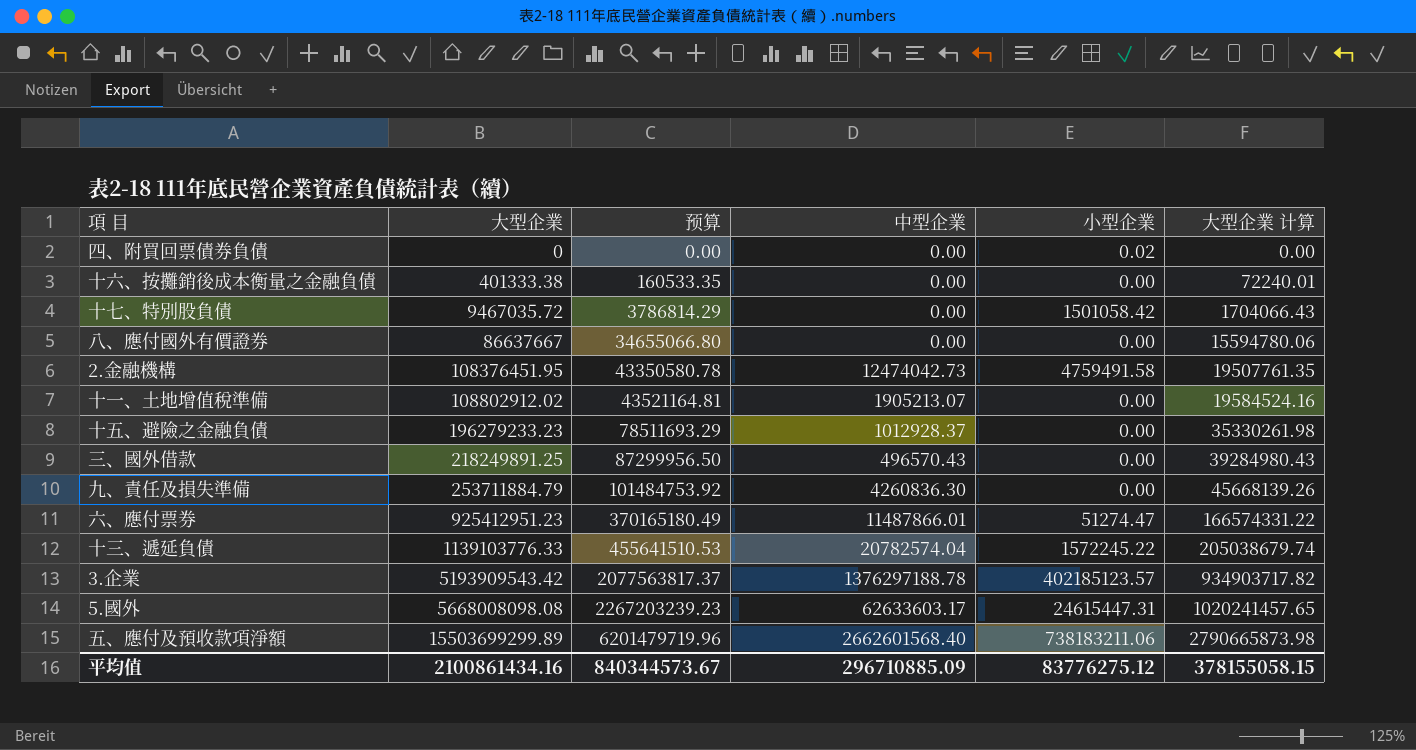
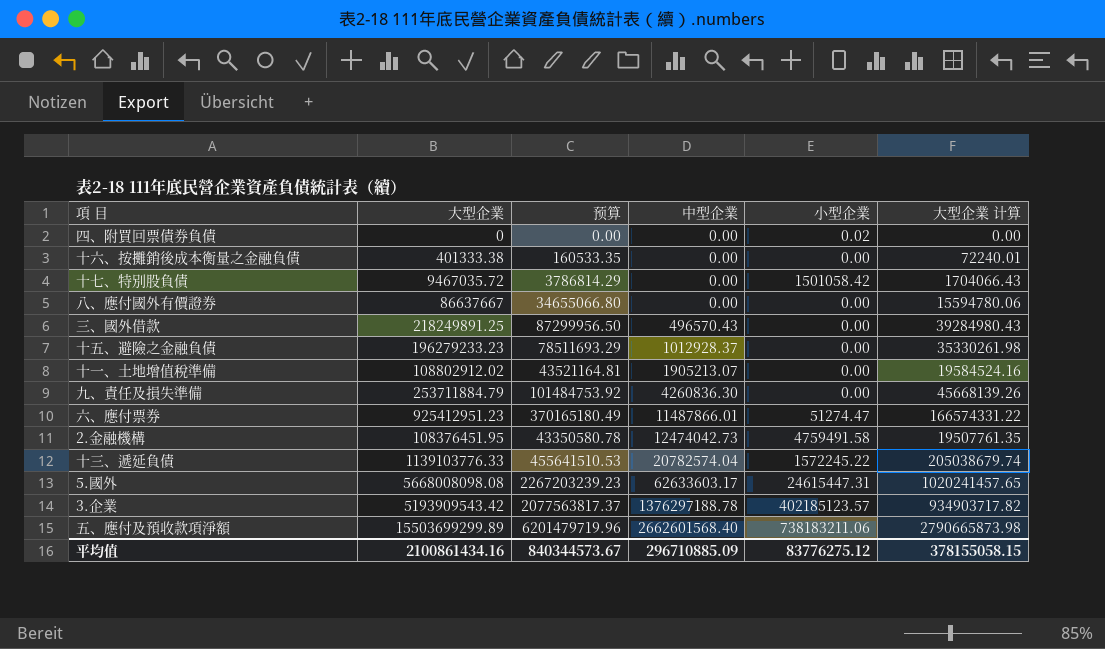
row order: 大型企業 ascending -> 中型企業 ascending

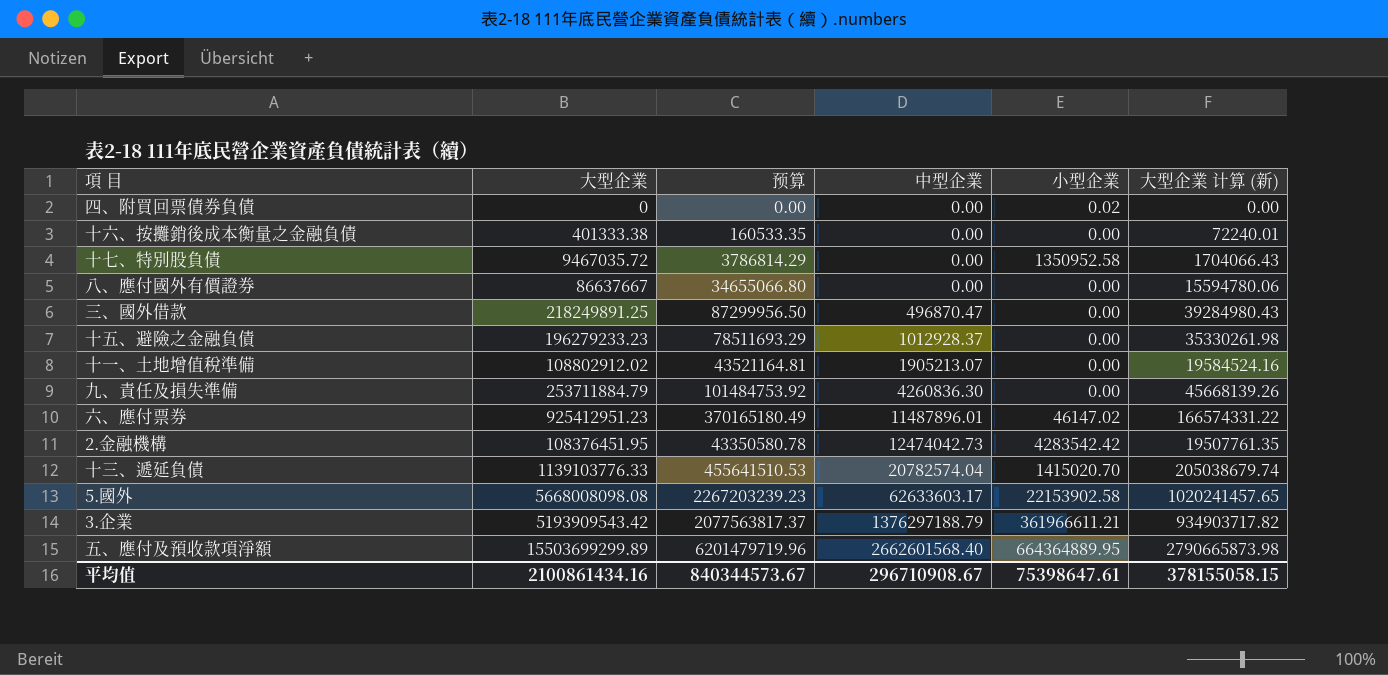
column name: 大型企業 计算 -> 大型企業 计算 (新)
十七、特別股負債 | 小型企業: 1501058.42 -> 1350952.58
三、國外借款 | 中型企業: 496570.43 -> 496870.47
六、應付票券 | 中型企業: 11487866.01 -> 11487896.01
六、應付票券 | 小型企業: 51274.47 -> 46147.02
2.金融機構 | 小型企業: 4759491.58 -> 4283542.42
十三、遞延負債 | 小型企業: 1572245.22 -> 1415020.70
5.國外 | 小型企業: 24615447.31 -> 22153902.58
3.企業 | 中型企業: 1376297188.78 -> 1376297188.79
3.企業 | 小型企業: 402185123.57 -> 361966611.21
五、應付及預收款項淨額 | 小型企業: 738183211.06 -> 664364889.95
平均值 | 中型企業: 296710885.09 -> 296710908.67
平均值 | 小型企業: 83776275.12 -> 75398647.61

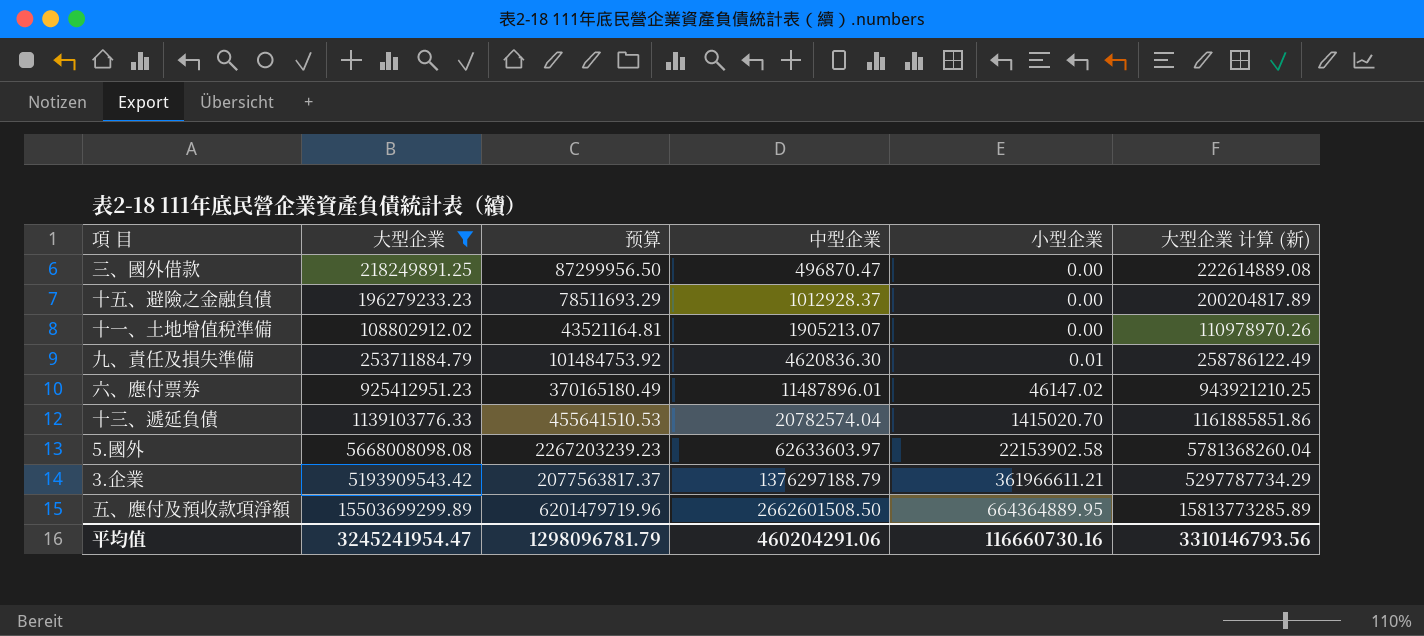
filter: none -> 大型企業 >= 108802912.02
column 大型企業 计算 (新) | formula: [大型企業] * 0.18 -> [大型企業] * 1.02
九、責任及損失準備 | 中型企業: 4260836.30 -> 4620836.30
九、責任及損失準備 | 小型企業: 0.00 -> 0.01
5.國外 | 中型企業: 62633603.17 -> 62633603.97
五、應付及預收款項淨額 | 中型企業: 2662601568.40 -> 2662601508.50
平均值 | 大型企業: 2100861434.16 -> 3245241954.47
平均值 | 预算: 840344573.67 -> 1298096781.79
平均值 | 中型企業: 296710908.67 -> 460204291.06
平均值 | 小型企業: 75398647.61 -> 116660730.16
平均值 | 大型企業 计算 (新): 378155058.15 -> 3310146793.56

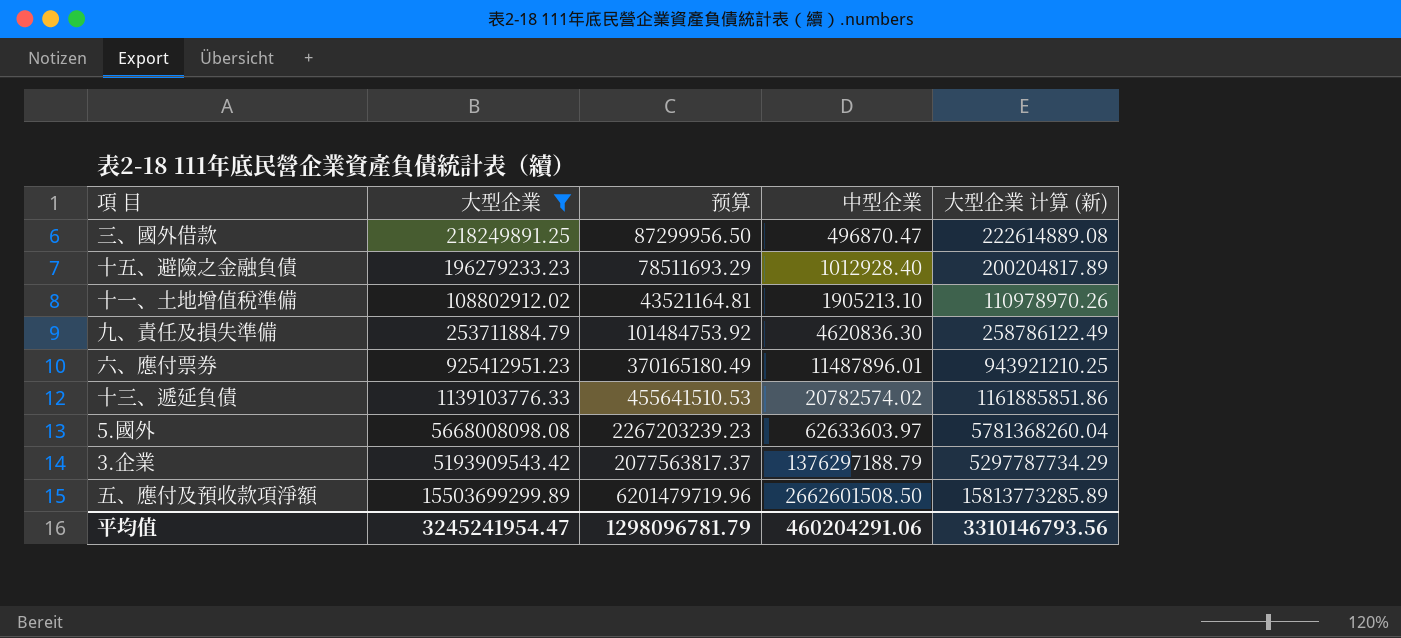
column 小型企業 | position: 5 -> none
十五、避險之金融負債 | 中型企業: 1012928.37 -> 1012928.40
十一、土地增值稅準備 | 中型企業: 1905213.07 -> 1905213.10
十三、遞延負債 | 中型企業: 20782574.04 -> 20782574.02

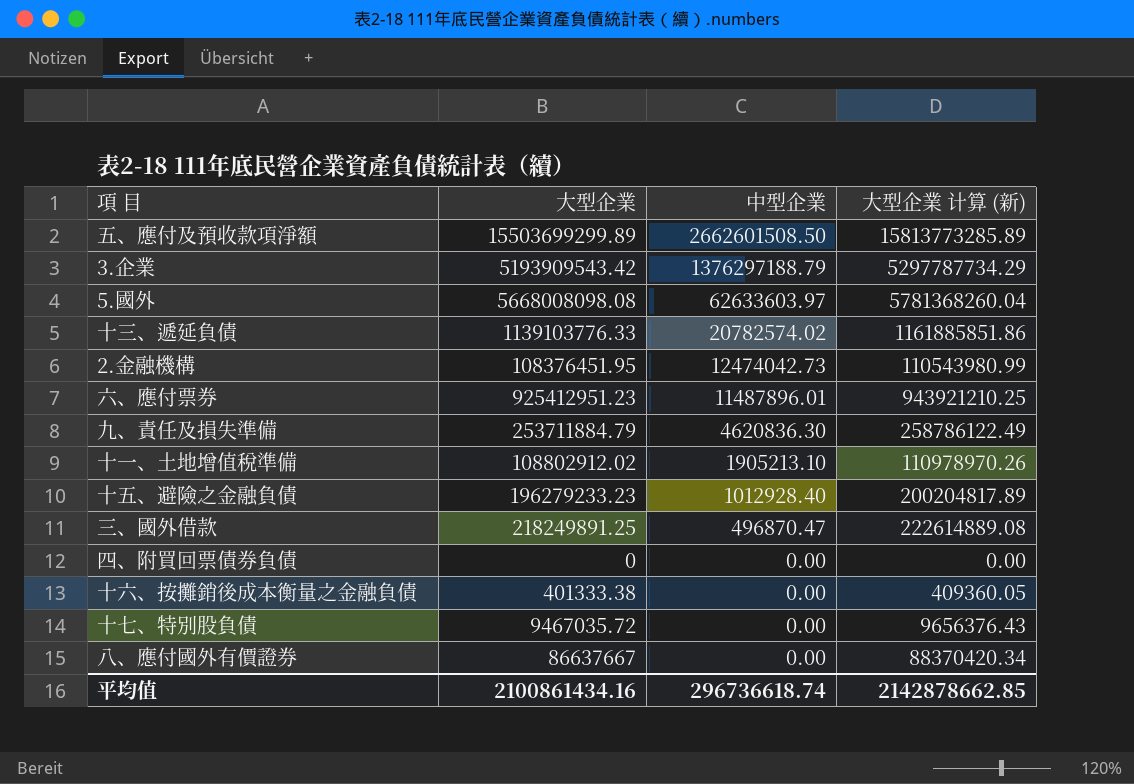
filter: 大型企業 >= 108802912.02 -> none
row order: 中型企業 ascending -> 中型企業 descending
column 预算 | formula: [大型企業] * 0.4 -> none
平均值 | 大型企業: 3245241954.47 -> 2100861434.16
平均值 | 中型企業: 460204291.06 -> 296736618.74
平均值 | 大型企業 计算 (新): 3310146793.56 -> 2142878662.85

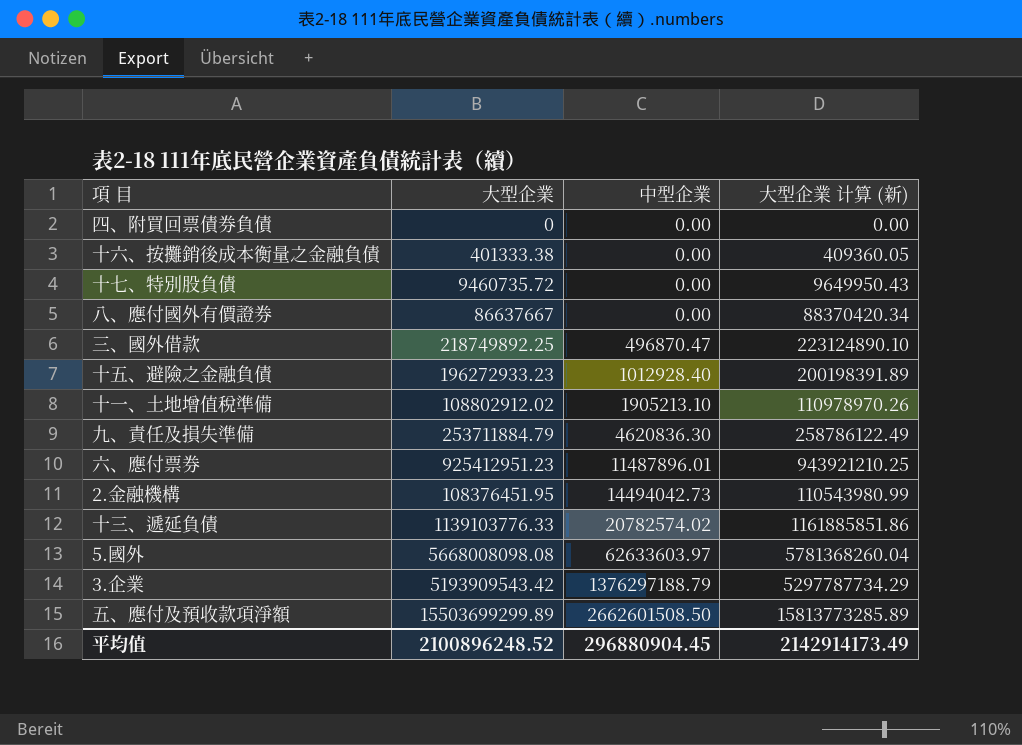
row order: 中型企業 descending -> 中型企業 ascending
十七、特別股負債 | 大型企業: 9467035.72 -> 9460735.72
十七、特別股負債 | 大型企業 计算 (新): 9656376.43 -> 9649950.43
三、國外借款 | 大型企業: 218249891.25 -> 218749892.25
三、國外借款 | 大型企業 计算 (新): 222614889.08 -> 223124890.10
十五、避險之金融負債 | 大型企業: 196279233.23 -> 196272933.23
十五、避險之金融負債 | 大型企業 计算 (新): 200204817.89 -> 200198391.89
2.金融機構 | 中型企業: 12474042.73 -> 14494042.73
平均值 | 大型企業: 2100861434.16 -> 2100896248.52
平均值 | 中型企業: 296736618.74 -> 296880904.45
平均值 | 大型企業 计算 (新): 2142878662.85 -> 2142914173.49

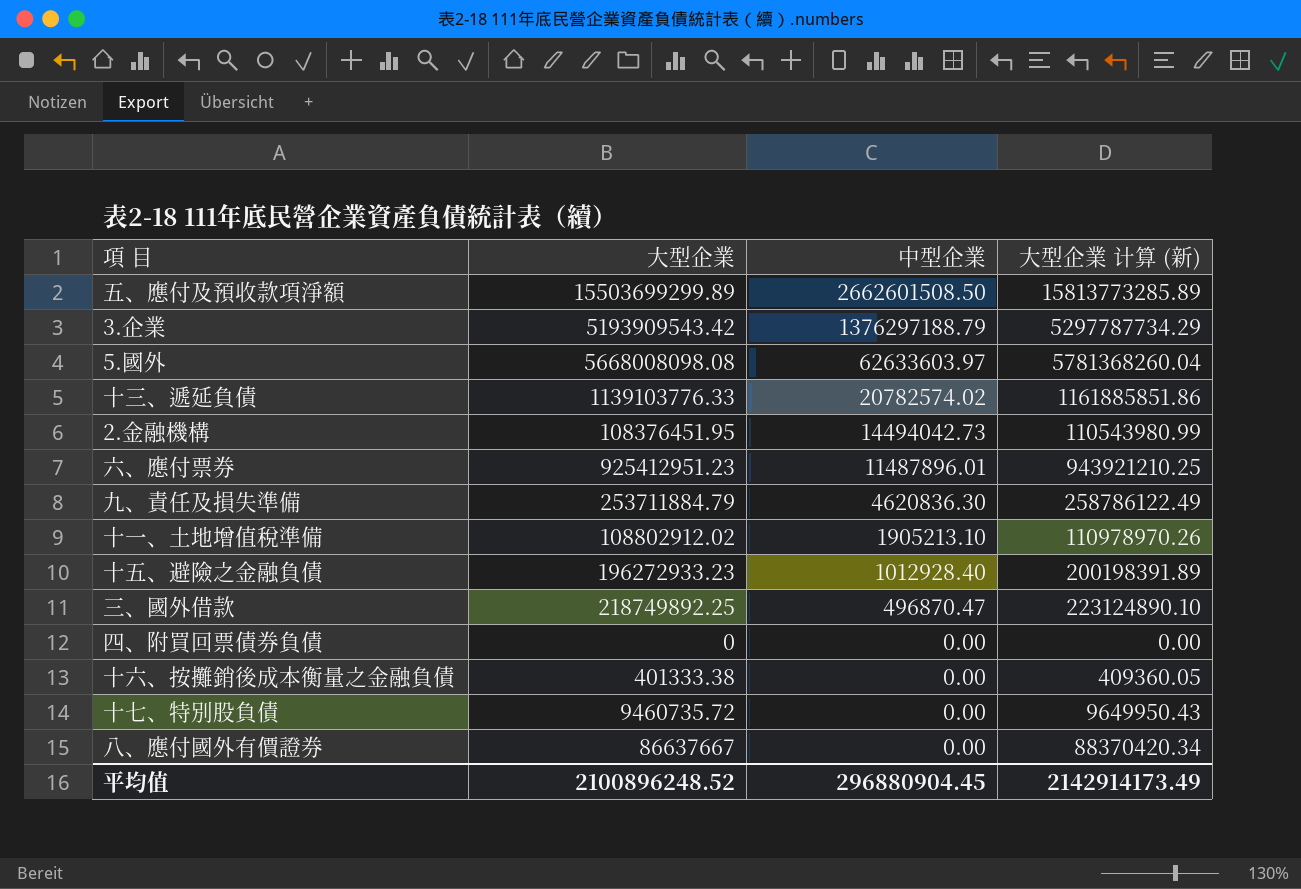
row order: 中型企業 ascending -> 中型企業 descending

